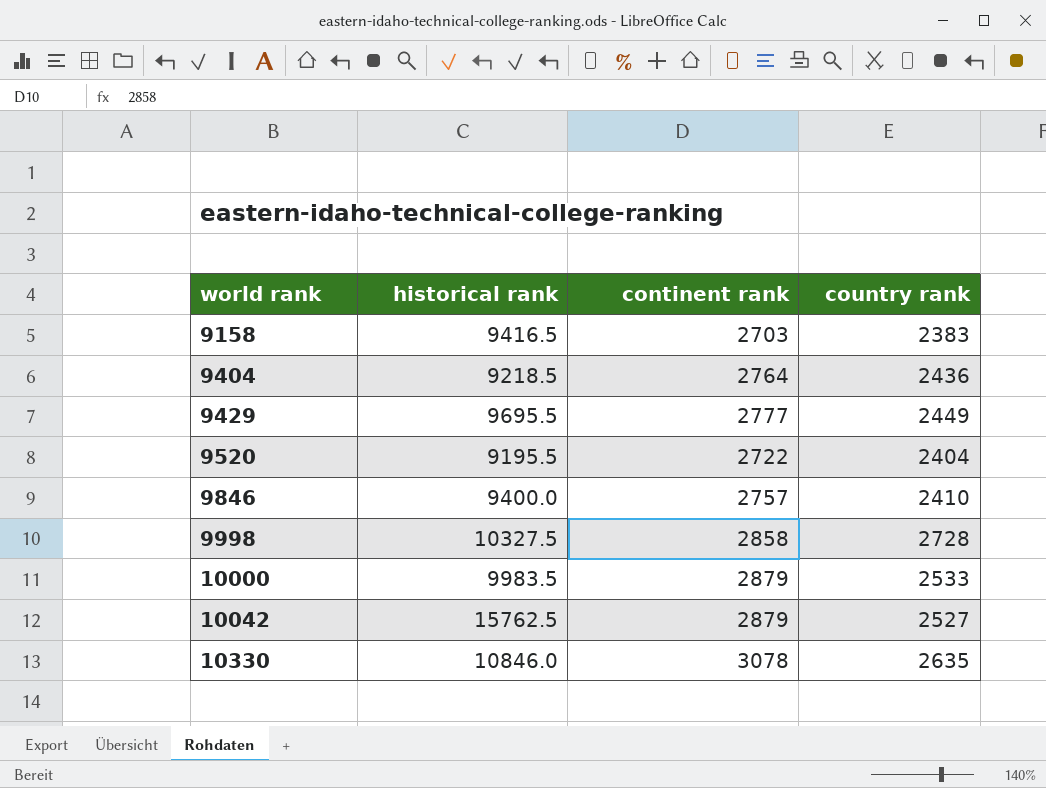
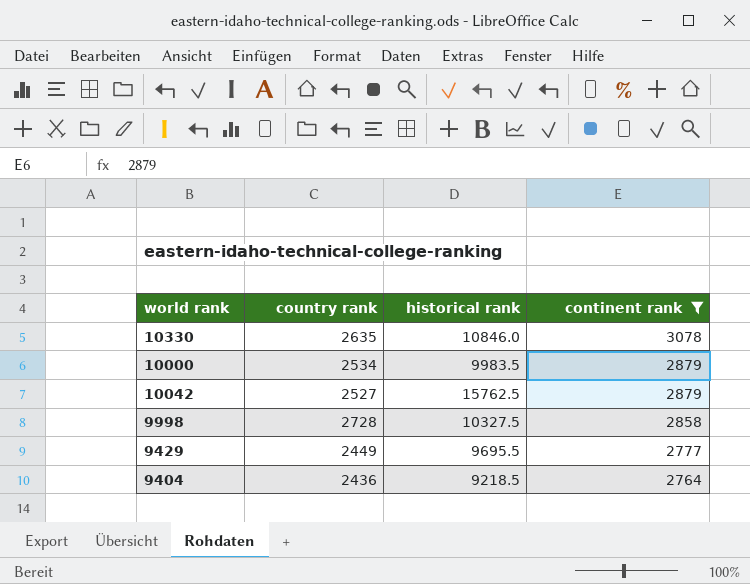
filter: none -> continent rank >= 2764
row order: world rank ascending -> continent rank descending
column country rank | position: 4 -> 2
10000 | country rank: 2533 -> 2534

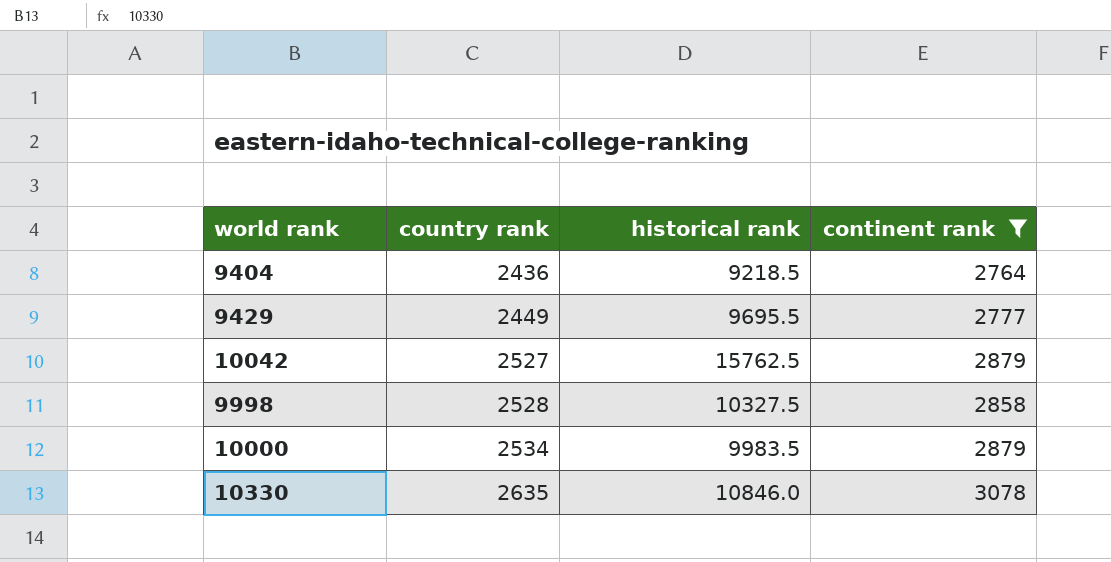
row order: continent rank descending -> country rank ascending
9998 | country rank: 2728 -> 2528

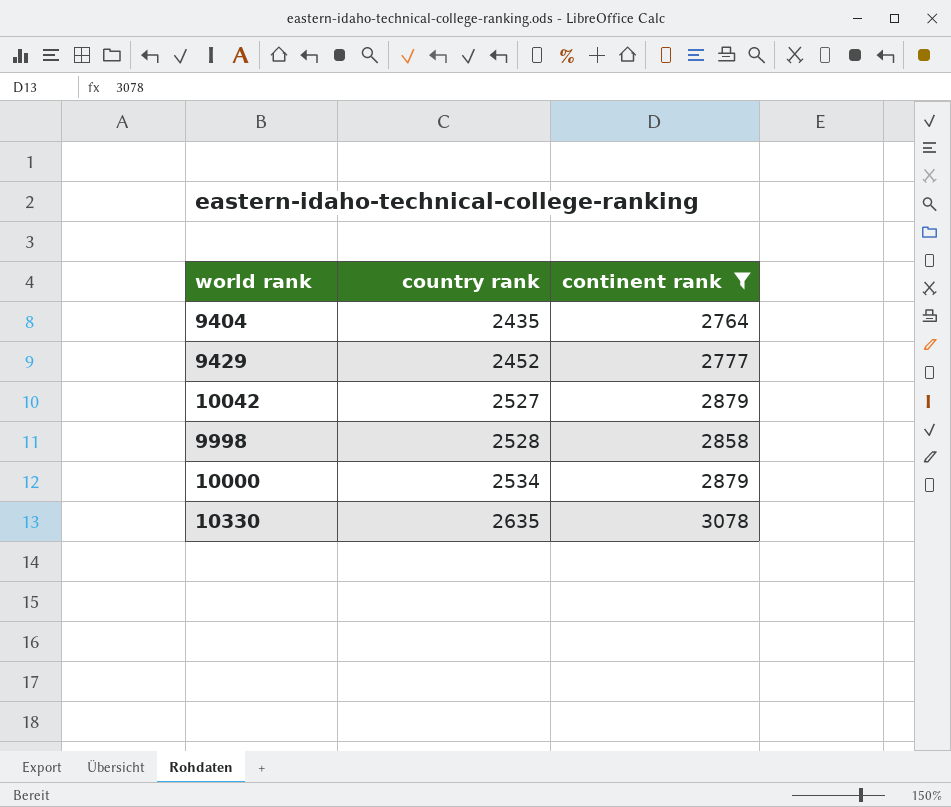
column historical rank | position: 3 -> none
9404 | country rank: 2436 -> 2435
9429 | country rank: 2449 -> 2452

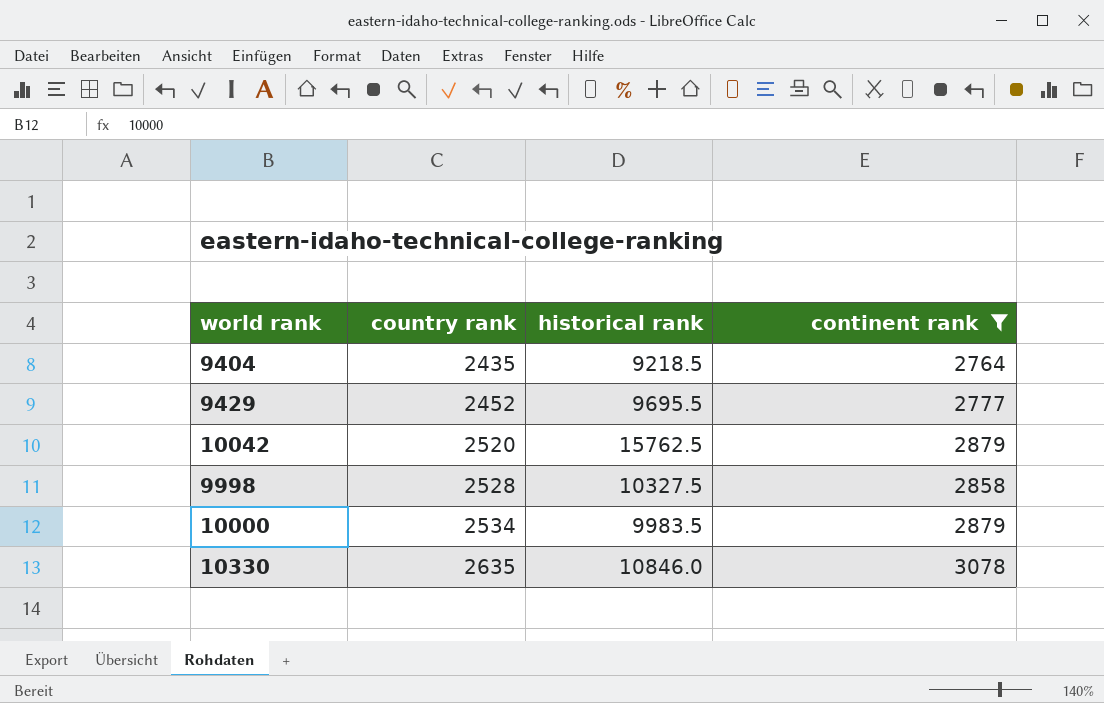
column historical rank | position: none -> 3
10042 | country rank: 2527 -> 2520

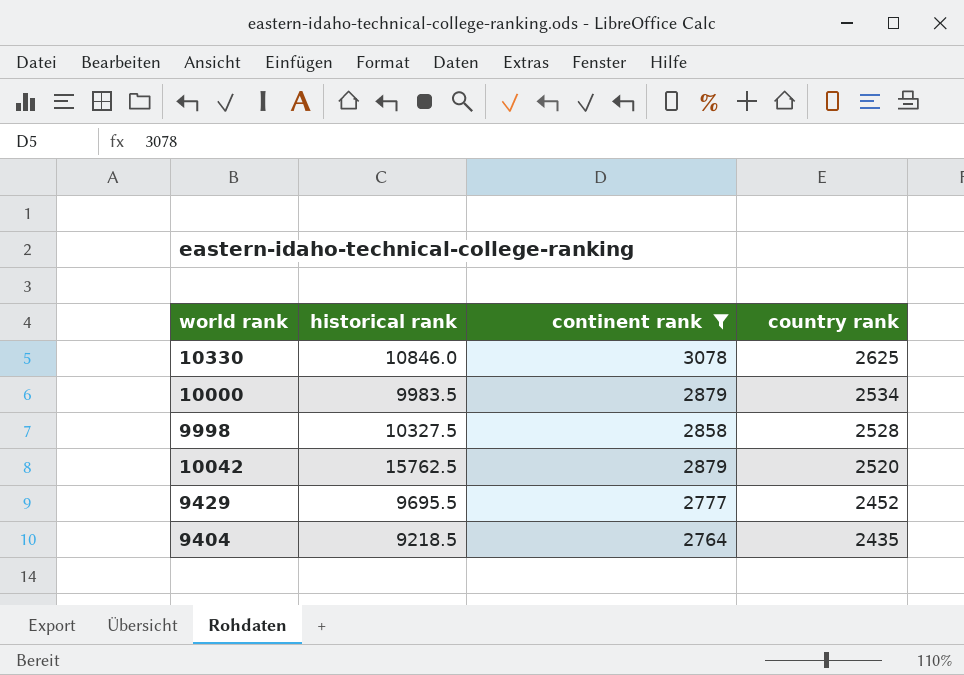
row order: country rank ascending -> country rank descending
column country rank | position: 2 -> 4
10330 | country rank: 2635 -> 2625

